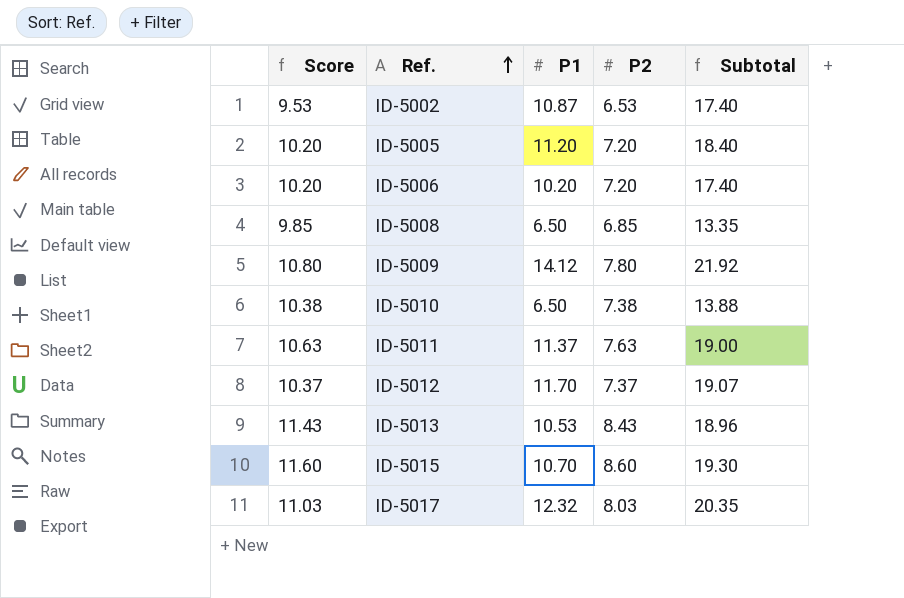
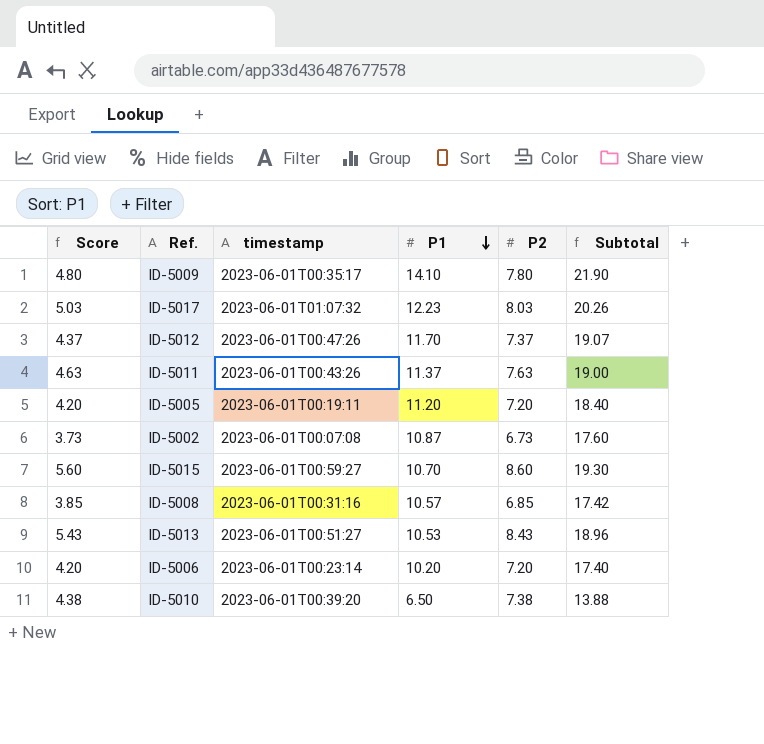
row order: Ref. ascending -> P1 descending
column Score | formula: [P2] + 3 -> [P2] - 3
column timestamp | position: none -> 3
ID-5009 | P1: 14.12 -> 14.10
ID-5009 | Subtotal: 21.92 -> 21.90
ID-5017 | P1: 12.32 -> 12.23
ID-5017 | Subtotal: 20.35 -> 20.26
ID-5002 | P2: 6.53 -> 6.73
ID-5002 | Subtotal: 17.40 -> 17.60
ID-5008 | P1: 6.50 -> 10.57
ID-5008 | Subtotal: 13.35 -> 17.42

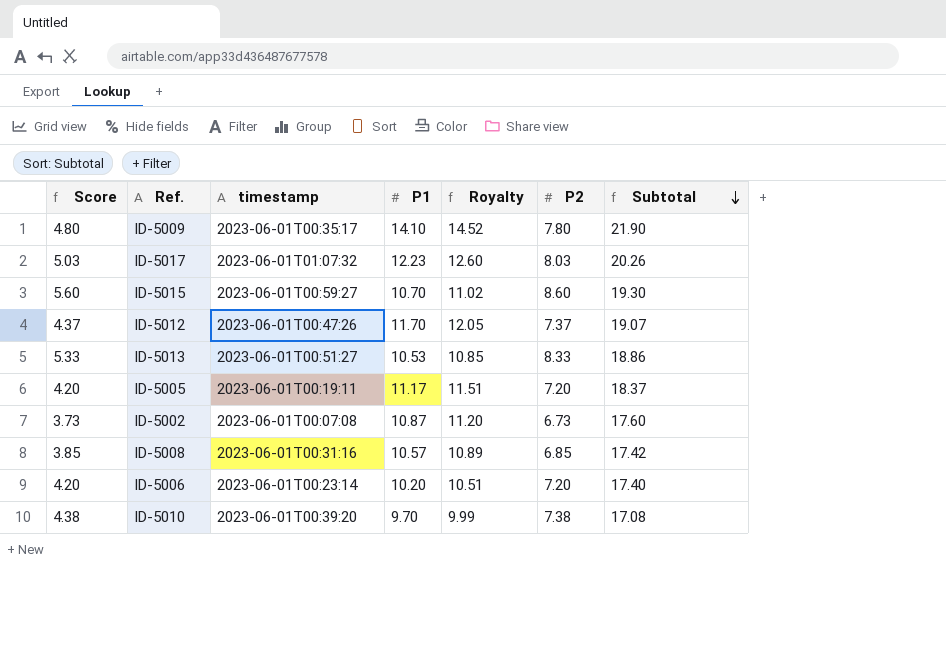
row order: P1 descending -> Subtotal descending
column Royalty | formula: none -> [P1] * 1.03
row ID-5011: 4.63 | 2023-06-01T00:43:26 | 11.37 | 7.63 | 19.00 -> none
ID-5013 | Score: 5.43 -> 5.33
ID-5013 | P2: 8.43 -> 8.33
ID-5013 | Subtotal: 18.96 -> 18.86
ID-5005 | P1: 11.20 -> 11.17
ID-5005 | Subtotal: 18.40 -> 18.37
ID-5010 | P1: 6.50 -> 9.70
ID-5010 | Subtotal: 13.88 -> 17.08

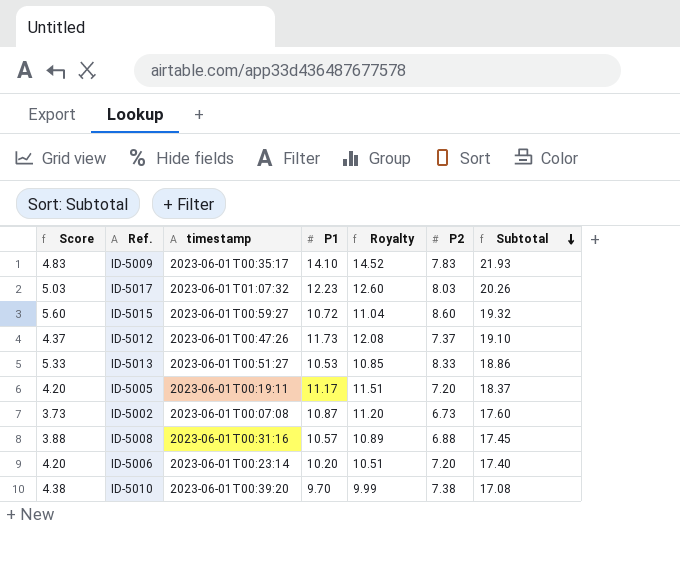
ID-5009 | Score: 4.80 -> 4.83
ID-5009 | P2: 7.80 -> 7.83
ID-5009 | Subtotal: 21.90 -> 21.93
ID-5015 | P1: 10.70 -> 10.72
ID-5015 | Royalty: 11.02 -> 11.04
ID-5015 | Subtotal: 19.30 -> 19.32
ID-5012 | P1: 11.70 -> 11.73
ID-5012 | Royalty: 12.05 -> 12.08
ID-5012 | Subtotal: 19.07 -> 19.10
ID-5008 | Score: 3.85 -> 3.88
ID-5008 | P2: 6.85 -> 6.88
ID-5008 | Subtotal: 17.42 -> 17.45

